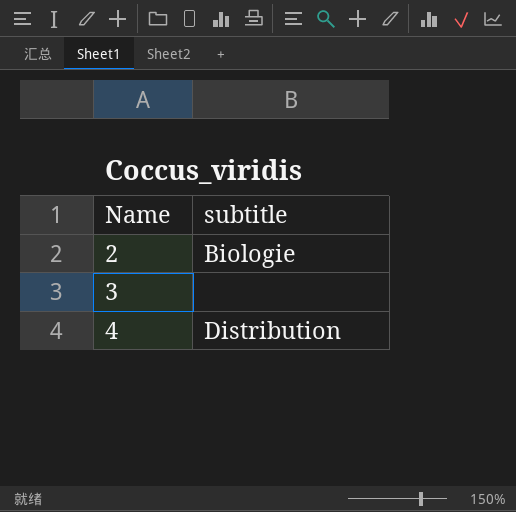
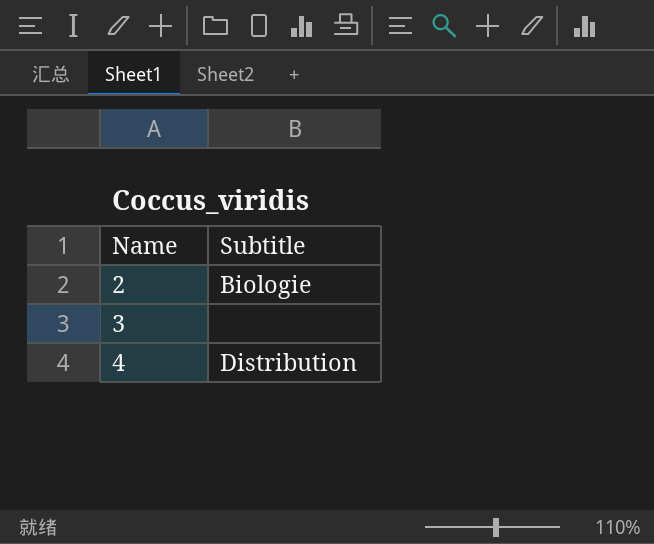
column name: subtitle -> Subtitle

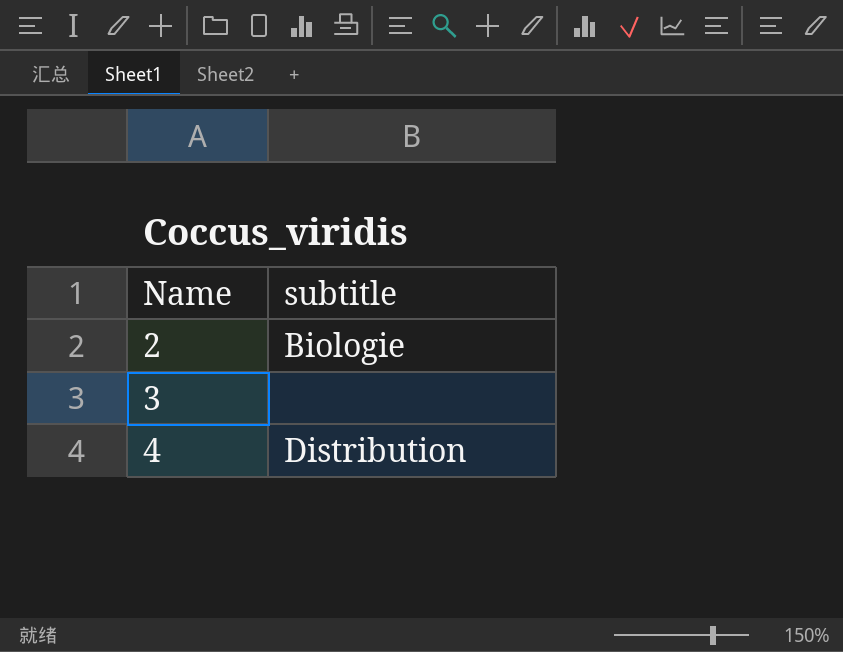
column name: Subtitle -> subtitle

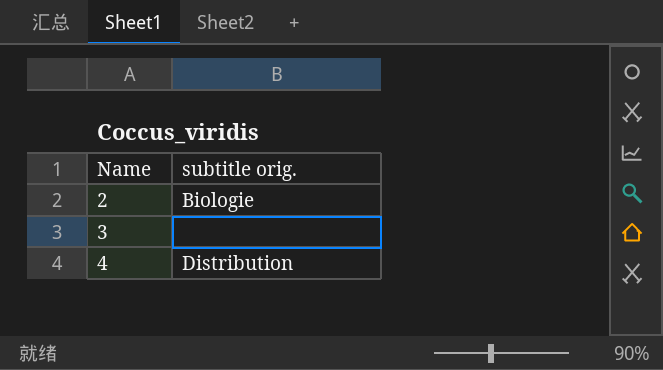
column name: subtitle -> subtitle orig.

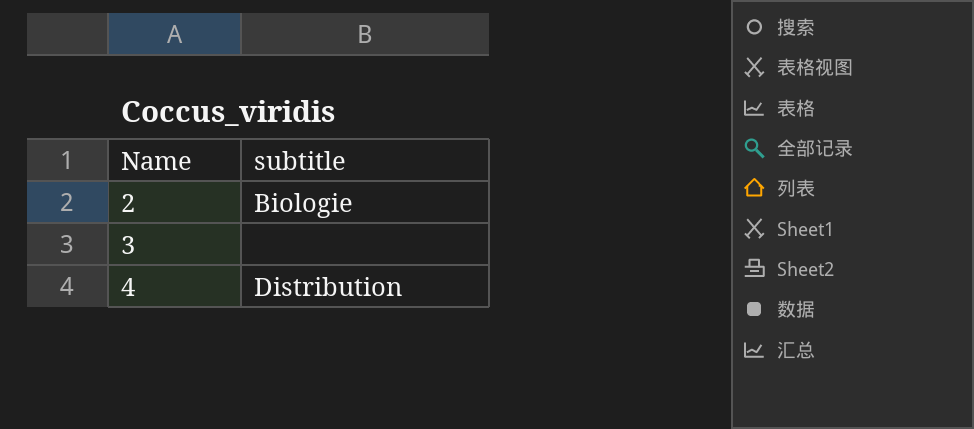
column name: subtitle orig. -> subtitle

